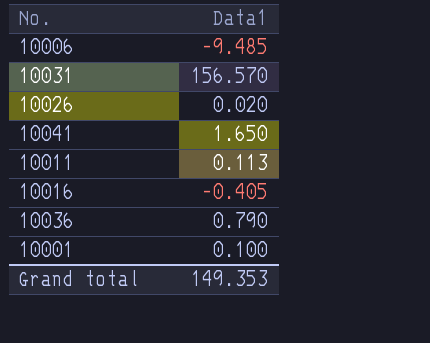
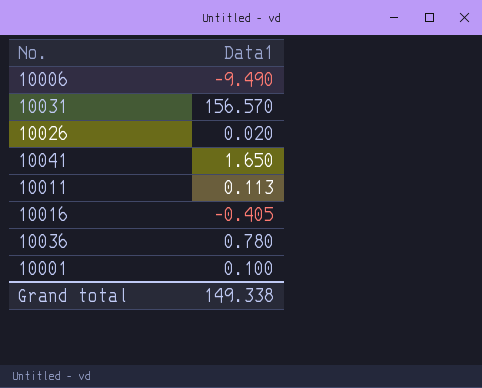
10006 | Data1: -9.485 -> -9.490
10036 | Data1: 0.790 -> 0.780
Grand total | Data1: 149.353 -> 149.338

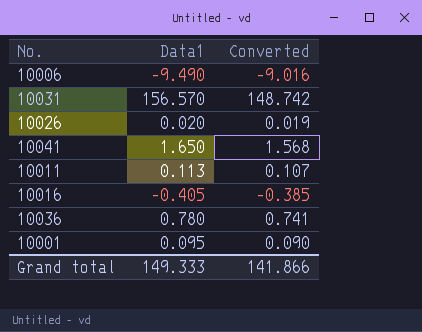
column Converted | formula: none -> [Data1] * 0.95
10001 | Data1: 0.100 -> 0.095
Grand total | Data1: 149.338 -> 149.333

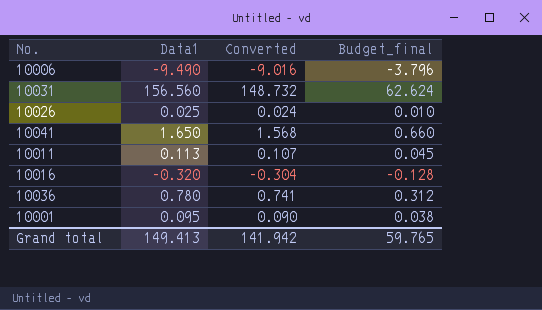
column Budget_final | formula: none -> [Data1] * 0.4
10031 | Data1: 156.570 -> 156.560
10031 | Converted: 148.742 -> 148.732
10026 | Data1: 0.020 -> 0.025
10026 | Converted: 0.019 -> 0.024
10016 | Data1: -0.405 -> -0.320
10016 | Converted: -0.385 -> -0.304
Grand total | Data1: 149.333 -> 149.413
Grand total | Converted: 141.866 -> 141.942

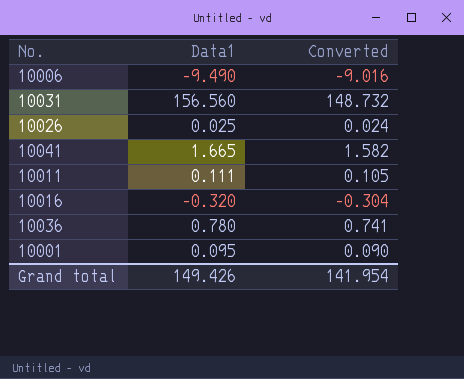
column Budget_final | formula: [Data1] * 0.4 -> none
10041 | Data1: 1.650 -> 1.665
10041 | Converted: 1.568 -> 1.582
10011 | Data1: 0.113 -> 0.111
10011 | Converted: 0.107 -> 0.105
Grand total | Data1: 149.413 -> 149.426
Grand total | Converted: 141.942 -> 141.954

